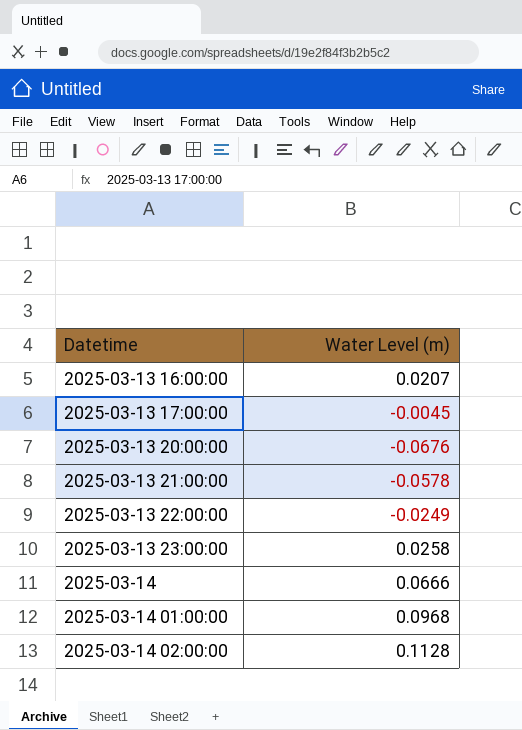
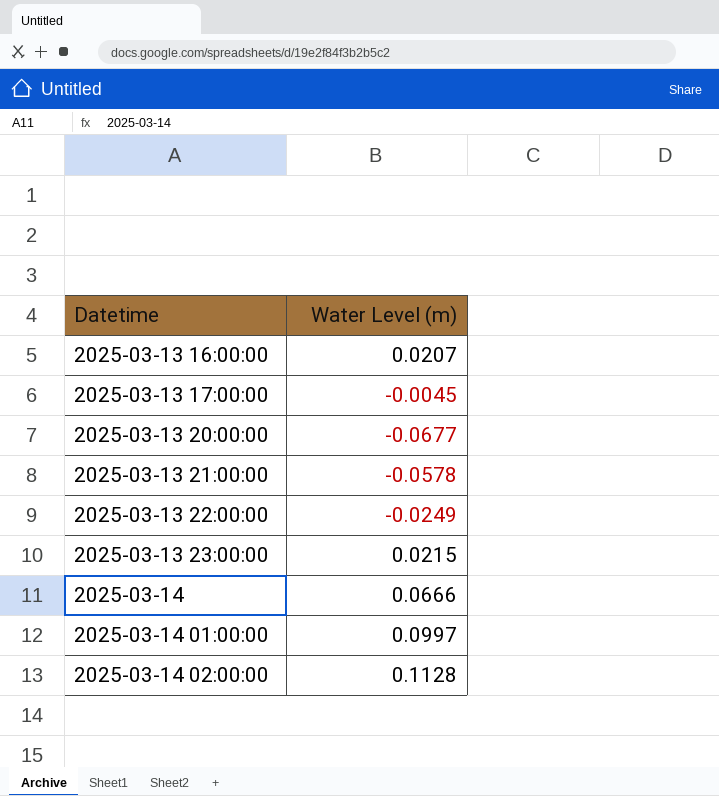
2025-03-13 20:00:00 | Water Level (m): -0.0676 -> -0.0677
2025-03-13 23:00:00 | Water Level (m): 0.0258 -> 0.0215
2025-03-14 01:00:00 | Water Level (m): 0.0968 -> 0.0997

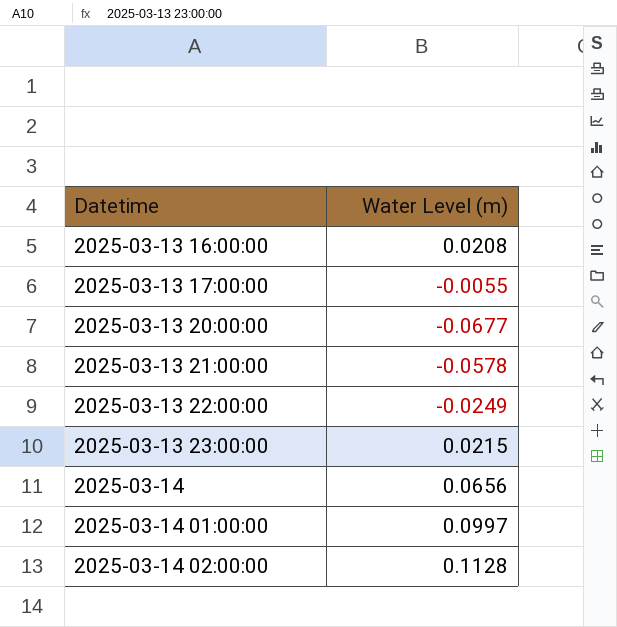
2025-03-13 16:00:00 | Water Level (m): 0.0207 -> 0.0208
2025-03-13 17:00:00 | Water Level (m): -0.0045 -> -0.0055
2025-03-14 | Water Level (m): 0.0666 -> 0.0656

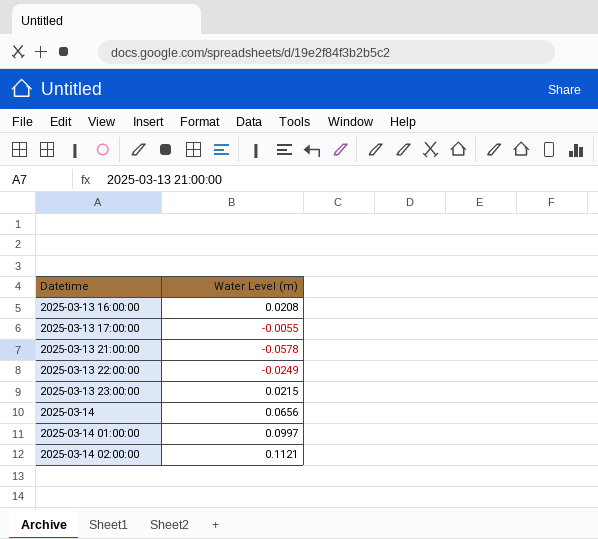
row 2025-03-13 20:00:00: -0.0677 -> none
2025-03-14 02:00:00 | Water Level (m): 0.1128 -> 0.1121

